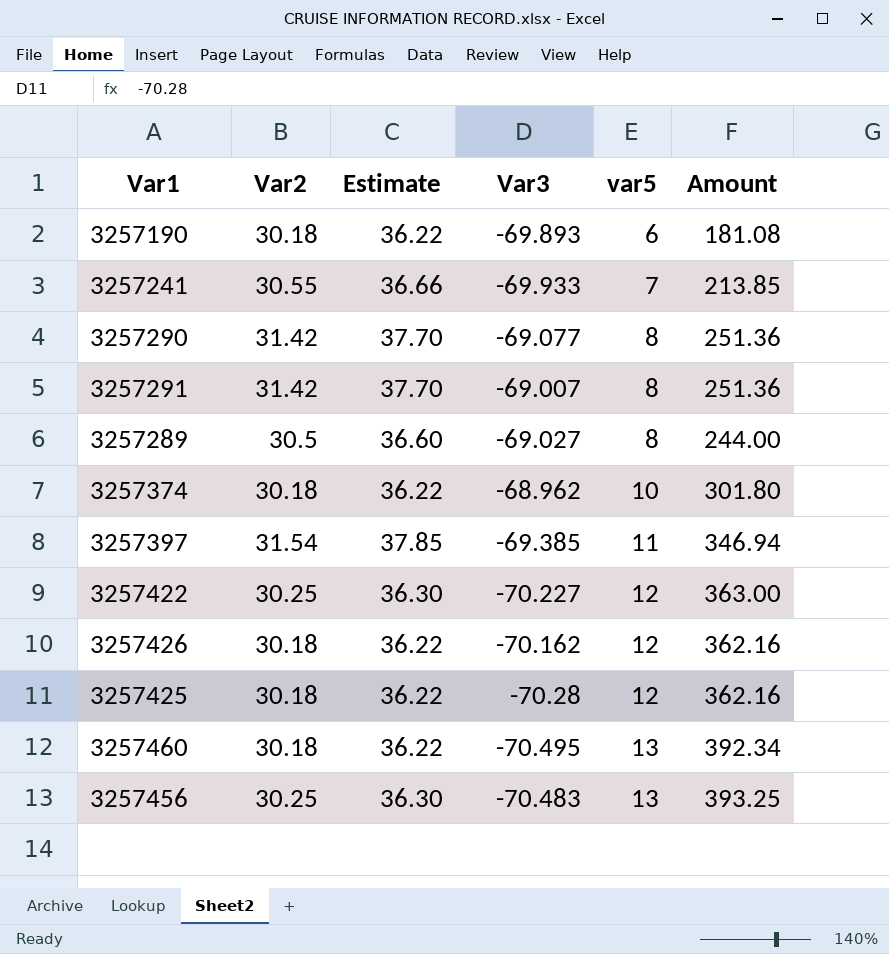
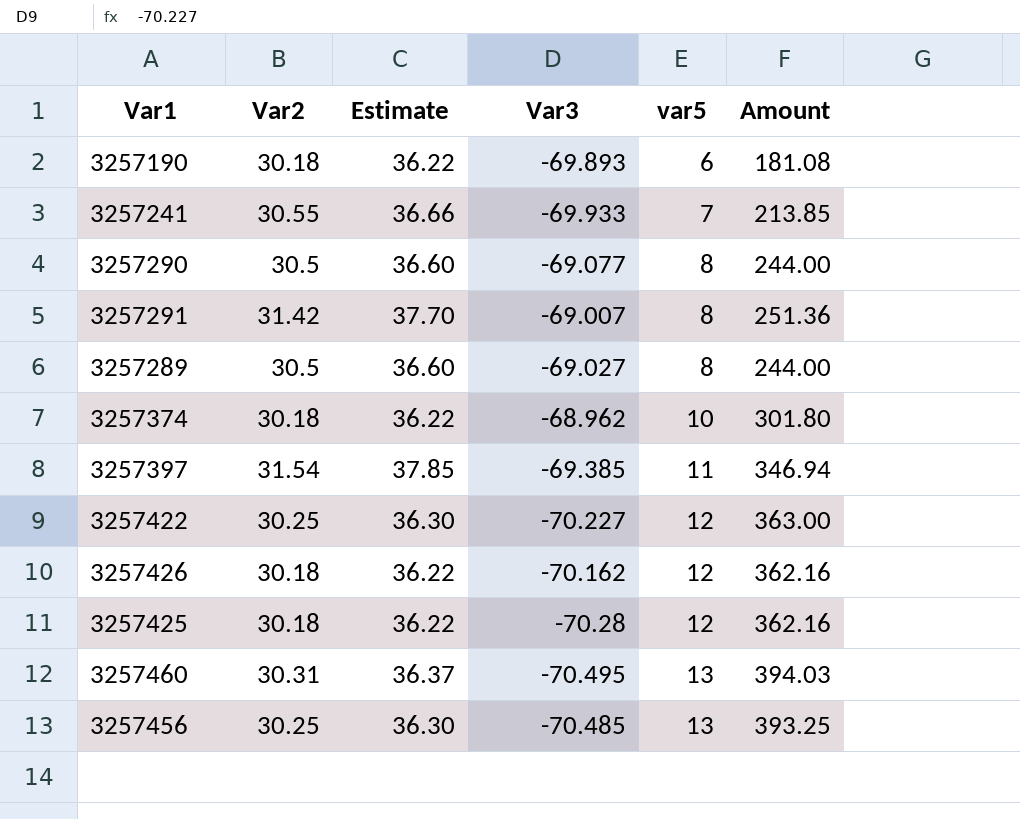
3257290 | Var2: 31.42 -> 30.5
3257290 | Estimate: 37.70 -> 36.60
3257290 | Amount: 251.36 -> 244.00
3257460 | Var2: 30.18 -> 30.31
3257460 | Estimate: 36.22 -> 36.37
3257460 | Amount: 392.34 -> 394.03
3257456 | Var3: -70.483 -> -70.485

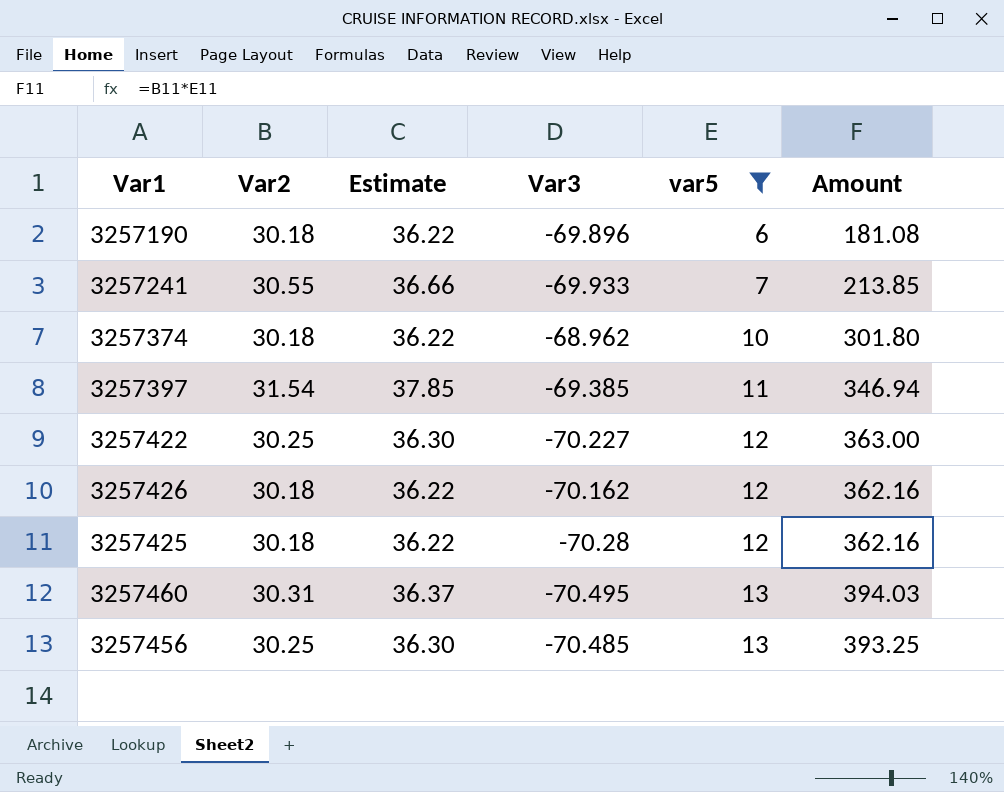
filter: none -> var5 != 8
3257190 | Var3: -69.893 -> -69.896

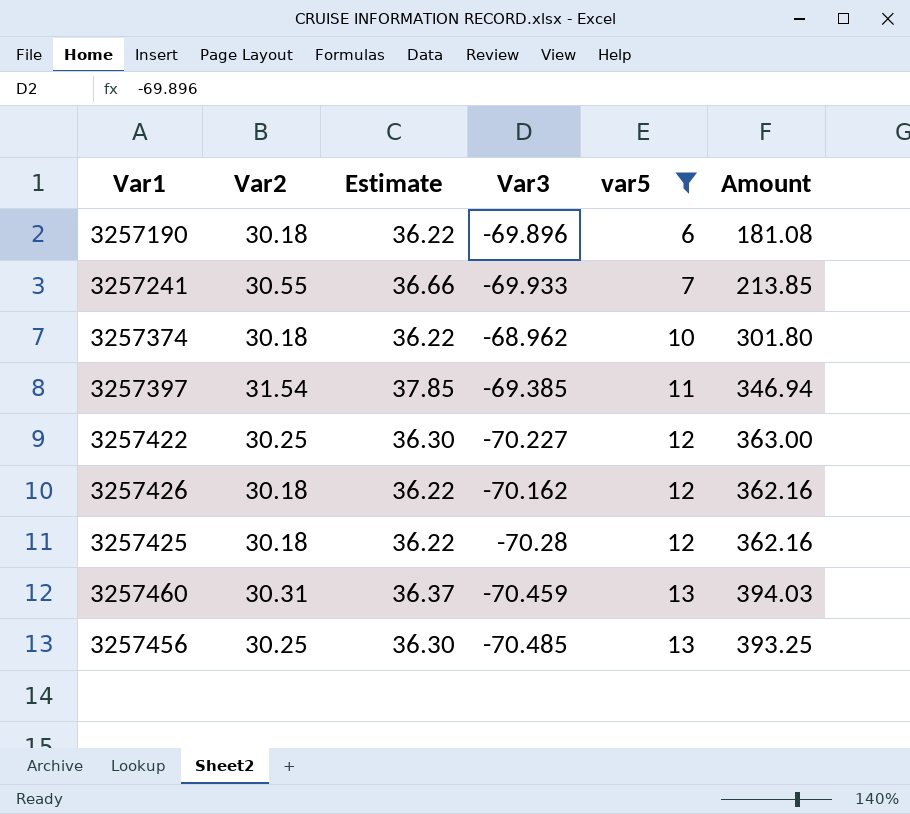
3257460 | Var3: -70.495 -> -70.459

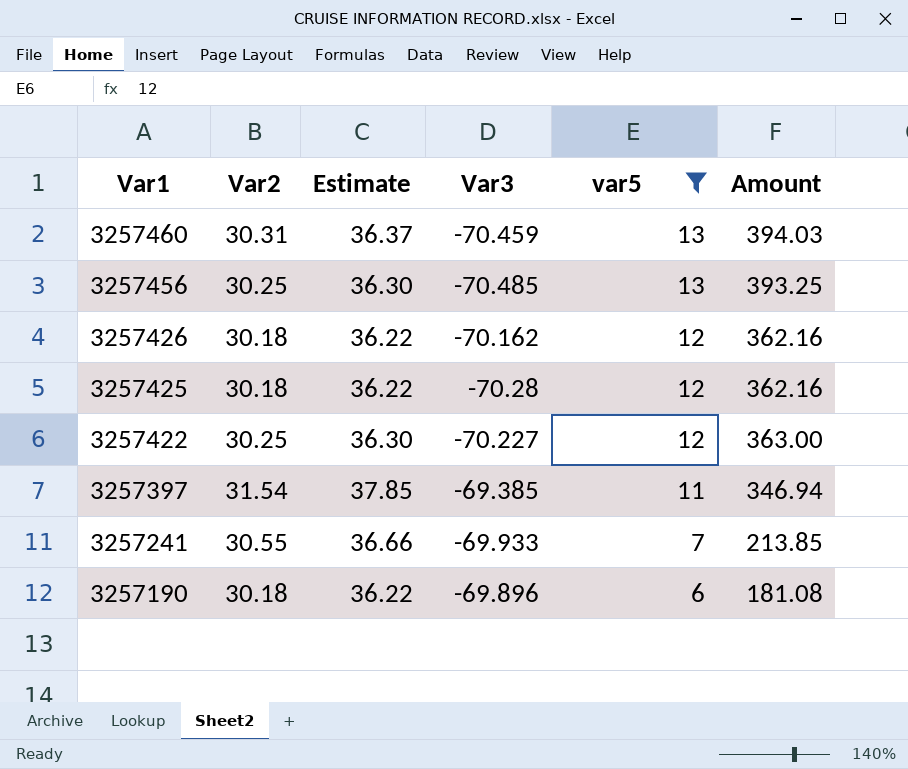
row order: var5 ascending -> Var1 descending
row 3257374: 30.18 | 36.22 | -68.962 | 10 | 301.80 -> none

